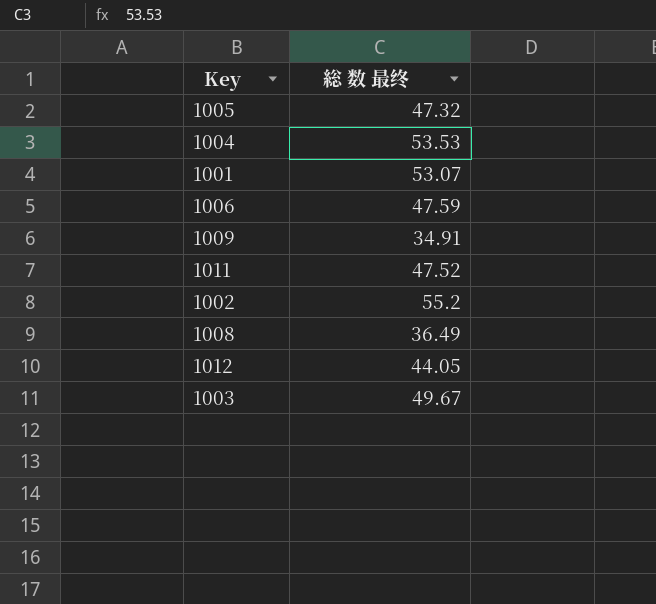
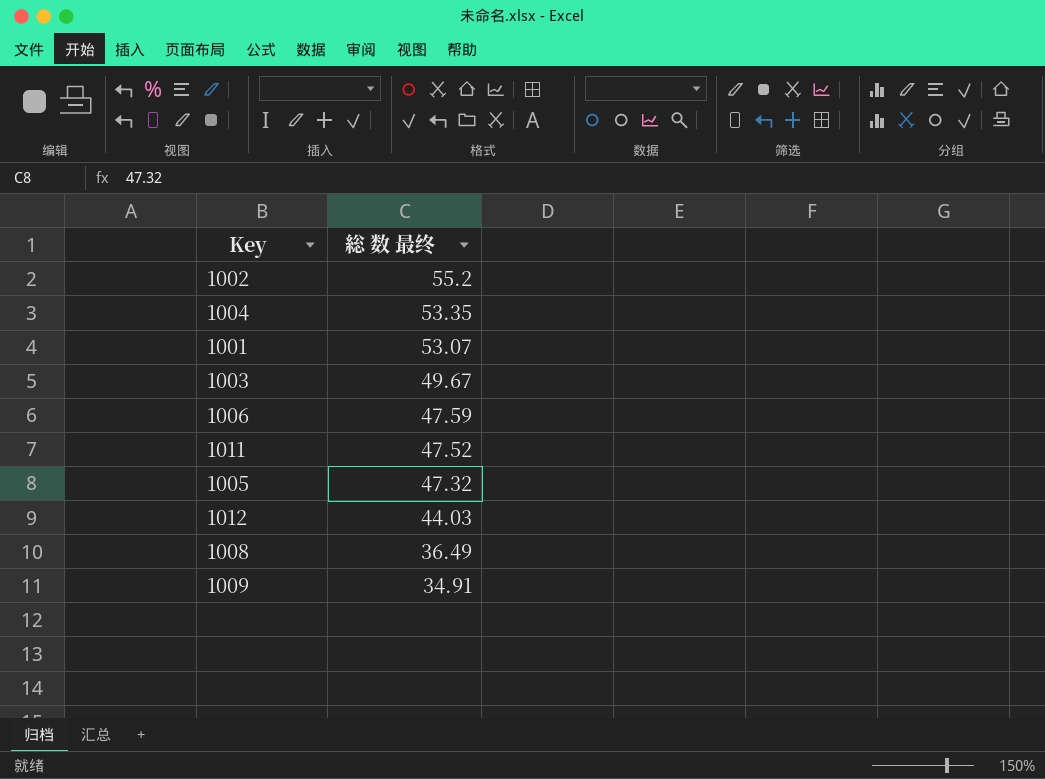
row order: none -> 総 数 最终 descending
1004 | 総 数 最终: 53.53 -> 53.35
1012 | 総 数 最终: 44.05 -> 44.03

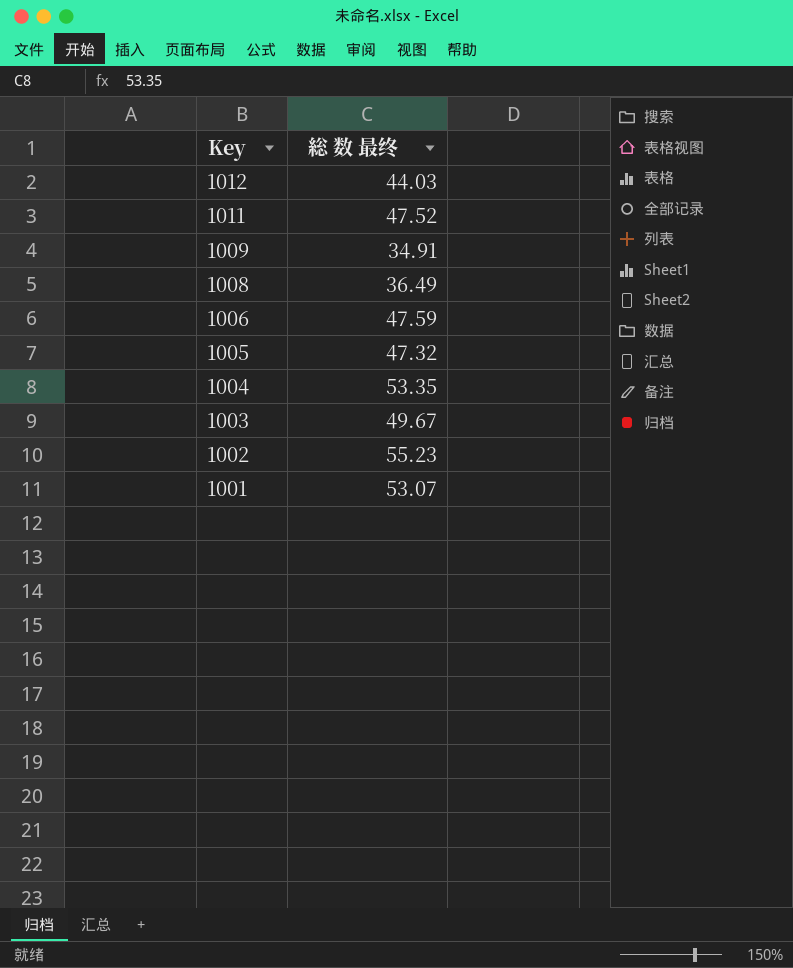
row order: 総 数 最终 descending -> Key descending
1002 | 総 数 最终: 55.2 -> 55.23

